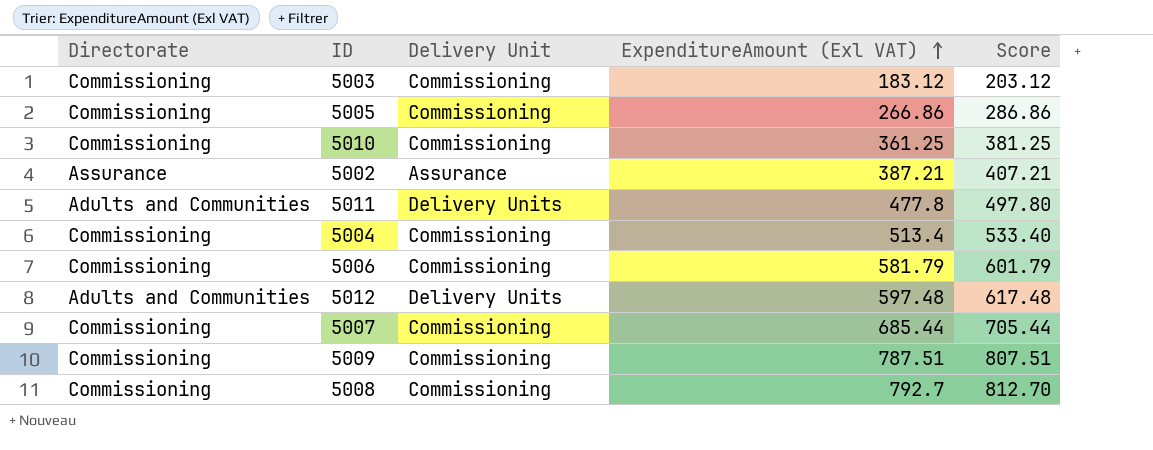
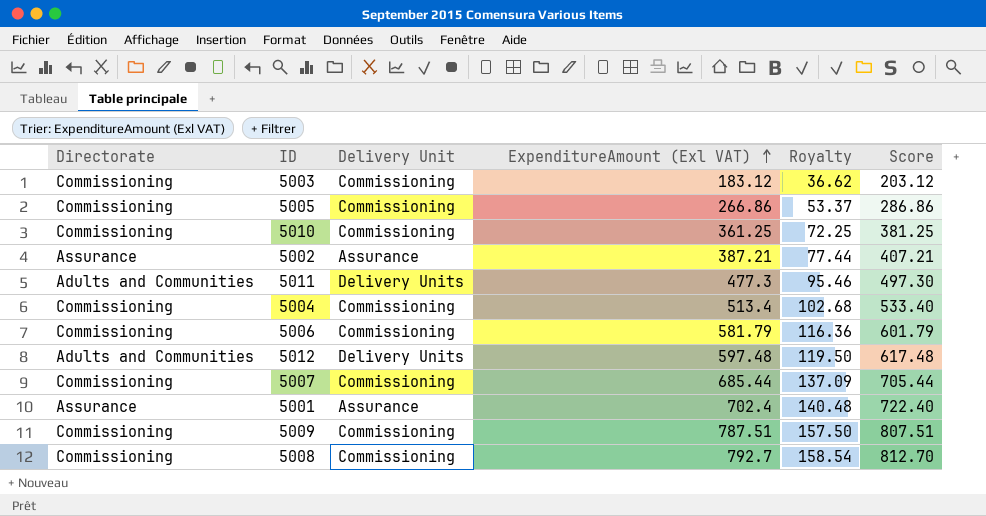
column Royalty | formula: none -> [ExpenditureAmount (Exl VAT)] * 0.2
5011 | ExpenditureAmount (Exl VAT): 477.8 -> 477.3
5011 | Score: 497.80 -> 497.30
row 5001: none -> Assurance | Assurance | 702.4 | 140.48 | 722.40

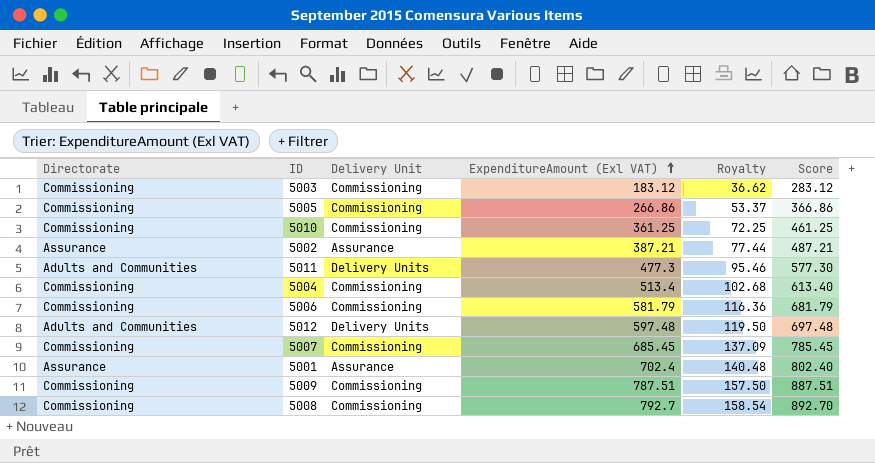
column Score | formula: [ExpenditureAmount (Exl VAT)] + 20 -> [ExpenditureAmount (Exl VAT)] + 100
5007 | ExpenditureAmount (Exl VAT): 685.44 -> 685.45

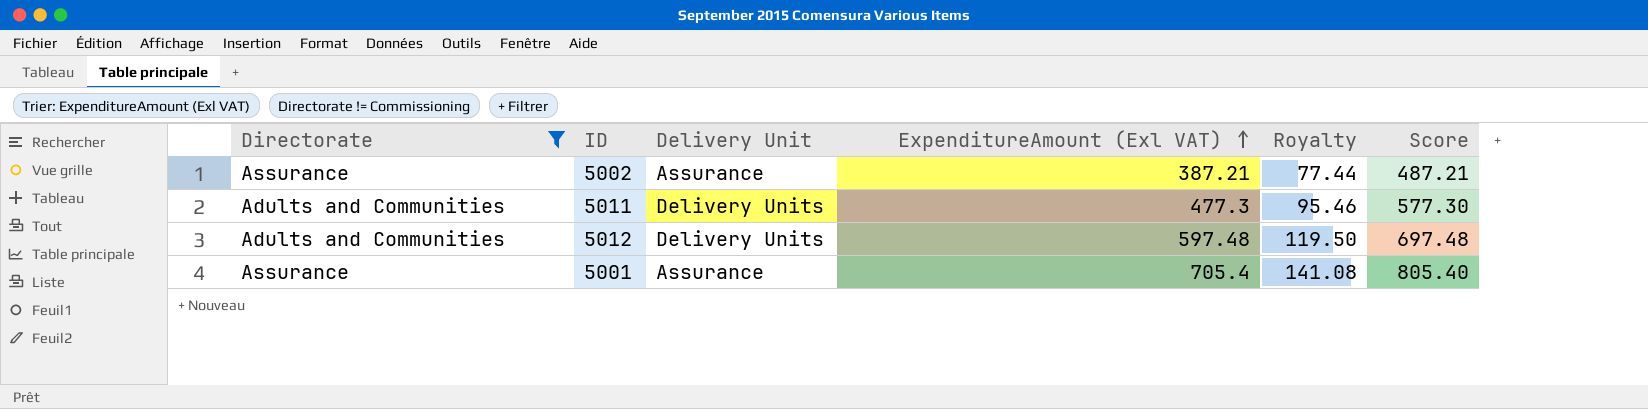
filter: none -> Directorate != Commissioning
5001 | ExpenditureAmount (Exl VAT): 702.4 -> 705.4
5001 | Royalty: 140.48 -> 141.08
5001 | Score: 802.40 -> 805.40

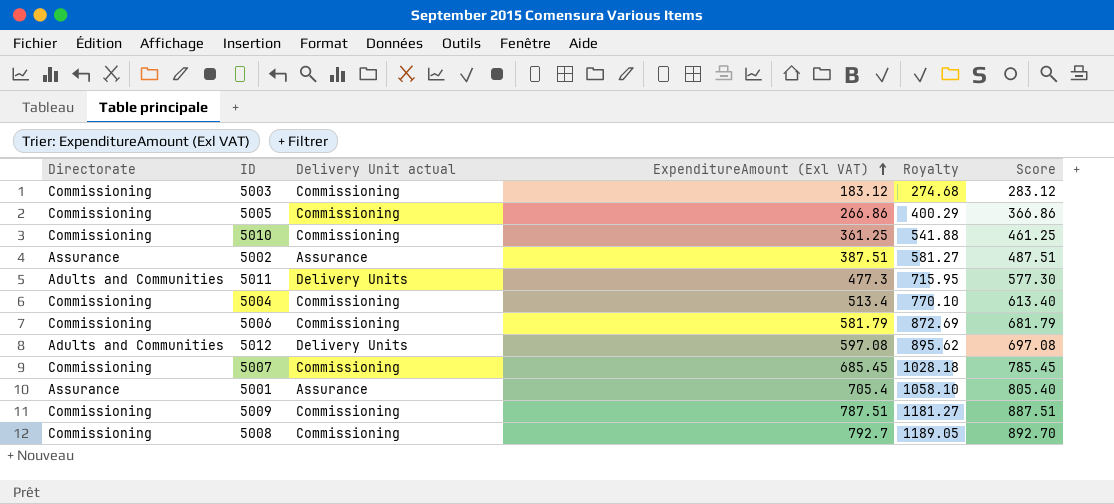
filter: Directorate != Commissioning -> none
column name: Delivery Unit -> Delivery Unit actual
column Royalty | formula: [ExpenditureAmount (Exl VAT)] * 0.2 -> [ExpenditureAmount (Exl VAT)] * 1.5
5002 | ExpenditureAmount (Exl VAT): 387.21 -> 387.51
5002 | Score: 487.21 -> 487.51
5012 | ExpenditureAmount (Exl VAT): 597.48 -> 597.08
5012 | Score: 697.48 -> 697.08

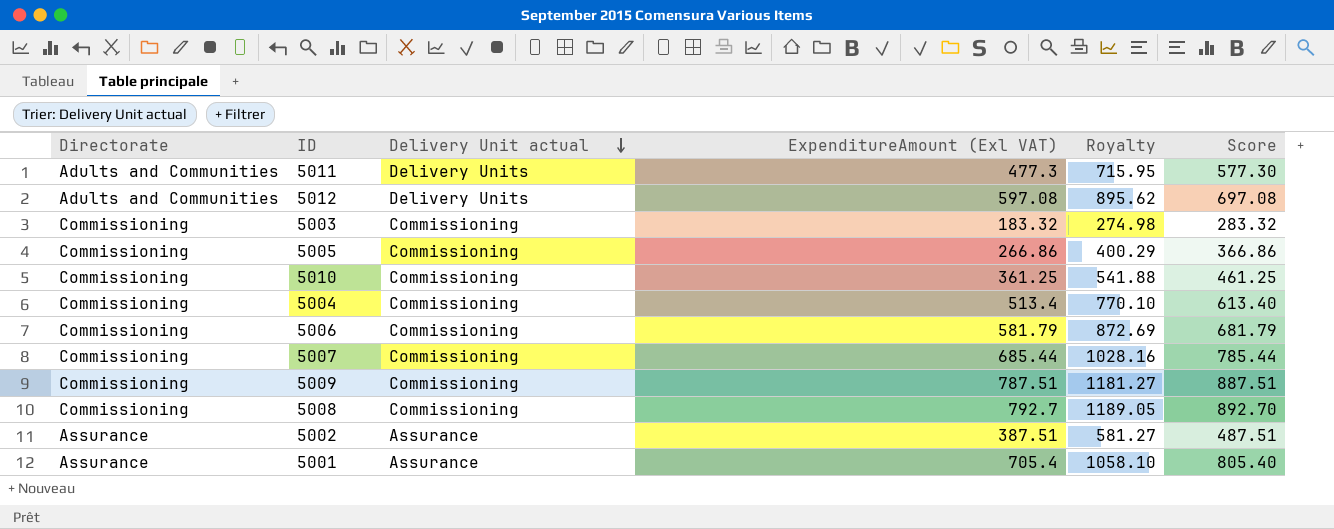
row order: ExpenditureAmount (Exl VAT) ascending -> Delivery Unit actual descending
5003 | ExpenditureAmount (Exl VAT): 183.12 -> 183.32
5003 | Royalty: 274.68 -> 274.98
5003 | Score: 283.12 -> 283.32
5007 | ExpenditureAmount (Exl VAT): 685.45 -> 685.44
5007 | Royalty: 1028.18 -> 1028.16
5007 | Score: 785.45 -> 785.44

